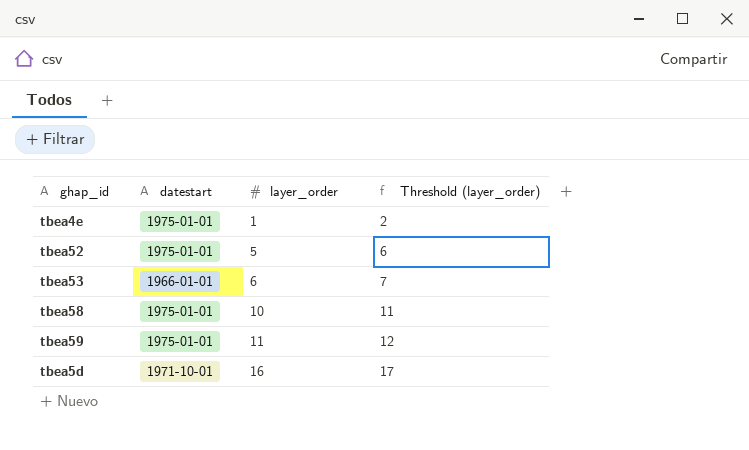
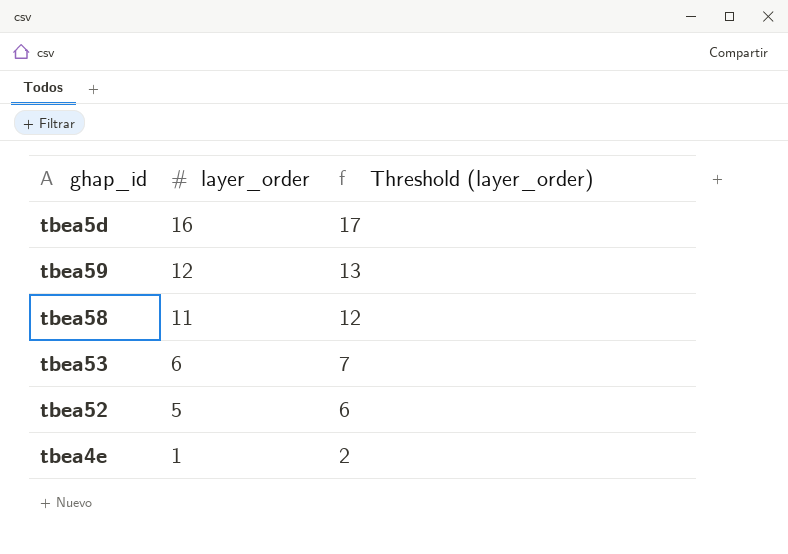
row order: layer_order ascending -> layer_order descending
column datestart | position: 2 -> none
tbea59 | layer_order: 11 -> 12
tbea59 | Threshold (layer_order): 12 -> 13
tbea58 | layer_order: 10 -> 11
tbea58 | Threshold (layer_order): 11 -> 12

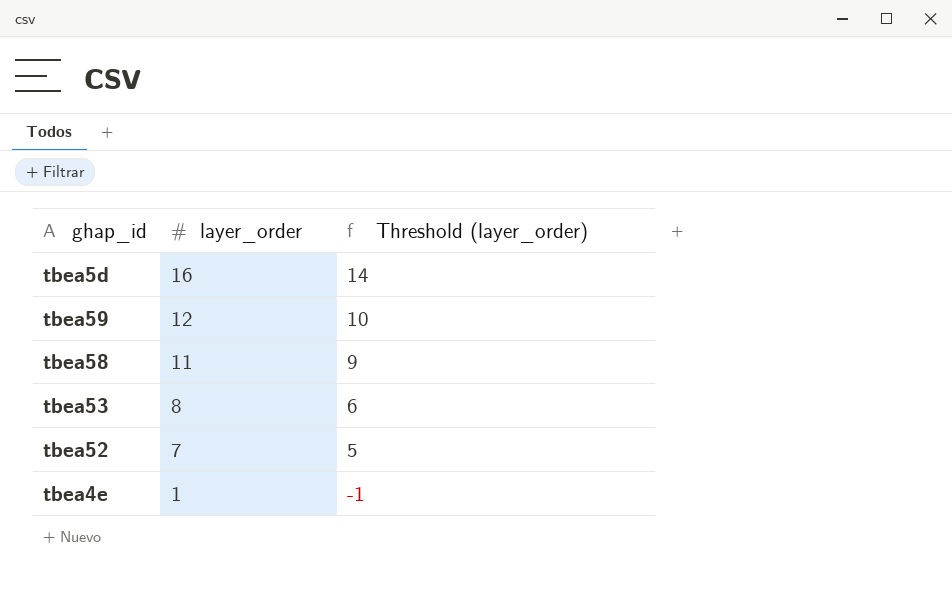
column Threshold (layer_order) | formula: [layer_order] + 1 -> [layer_order] - 2
tbea53 | layer_order: 6 -> 8
tbea52 | layer_order: 5 -> 7

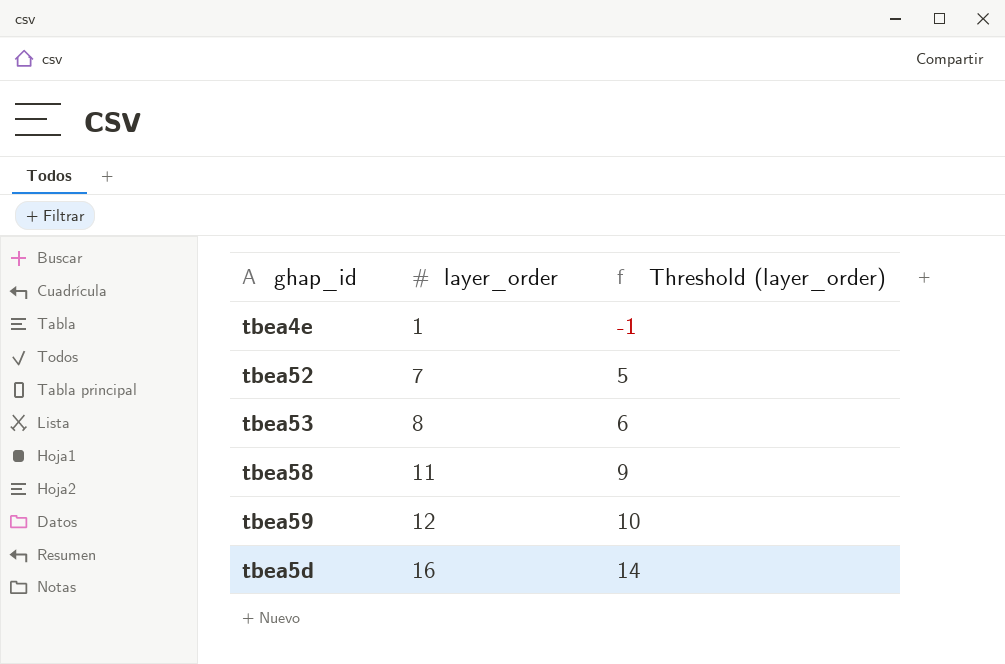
row order: layer_order descending -> layer_order ascending

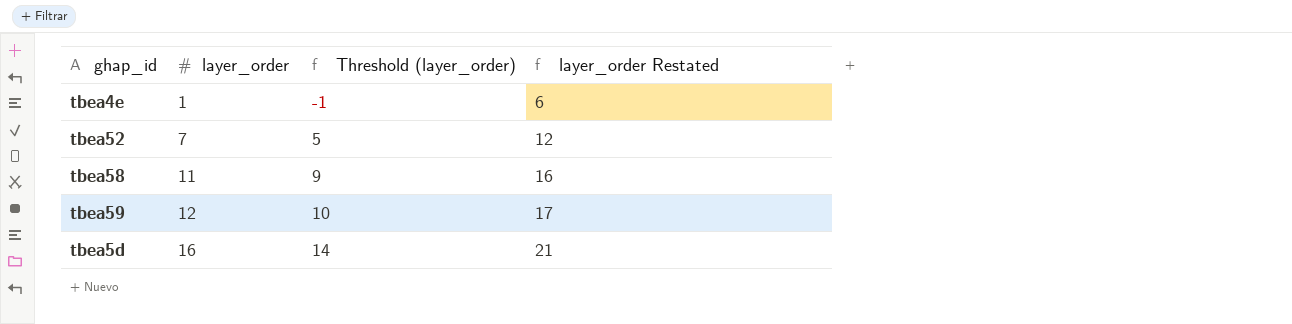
column layer_order Restated | formula: none -> [layer_order] + 5
row tbea53: 8 | 6 -> none

